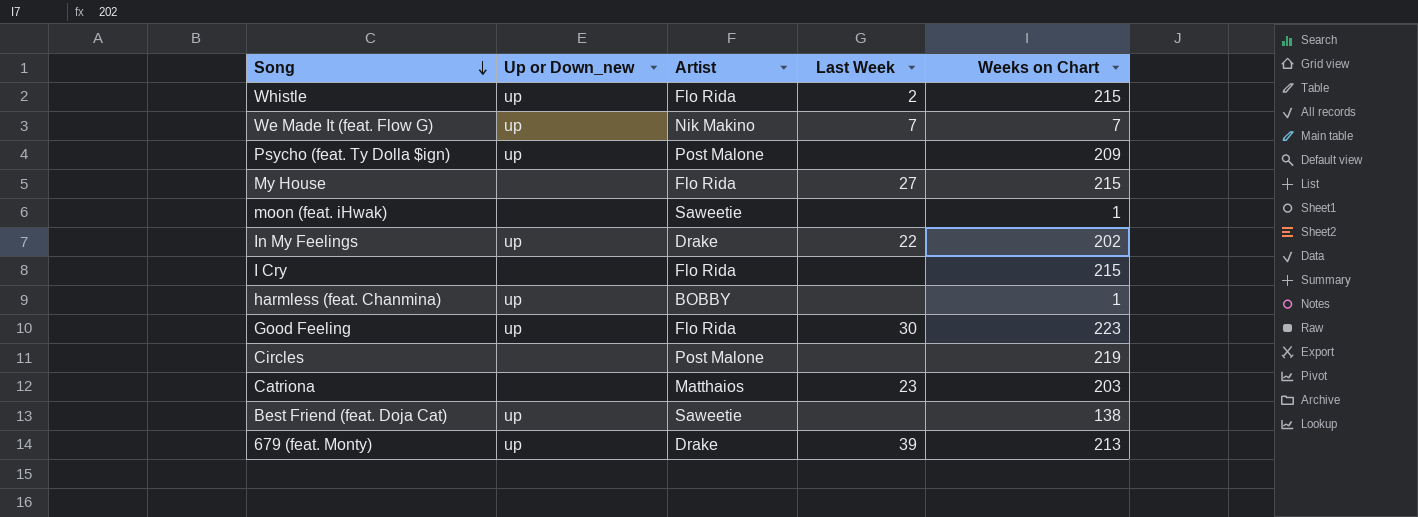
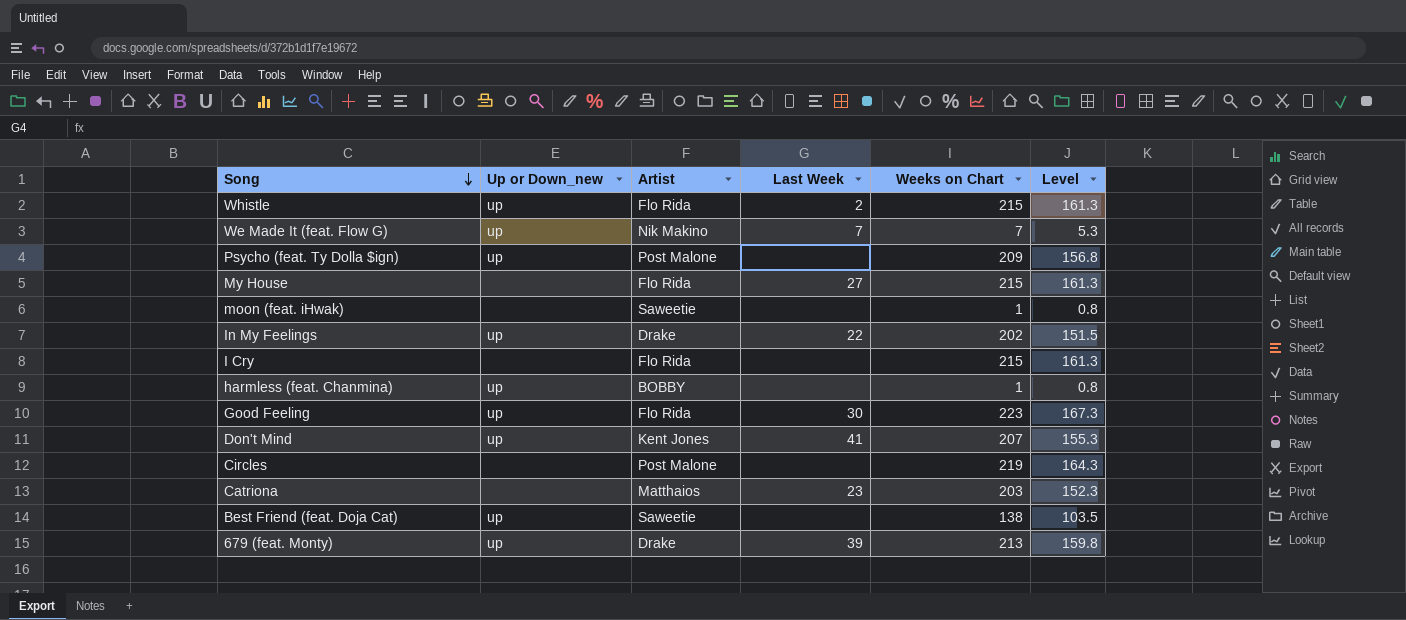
column Level | formula: none -> [Weeks on Chart] * 0.75
row Don't Mind: none -> up | Kent Jones | 41 | 207 | 155.3

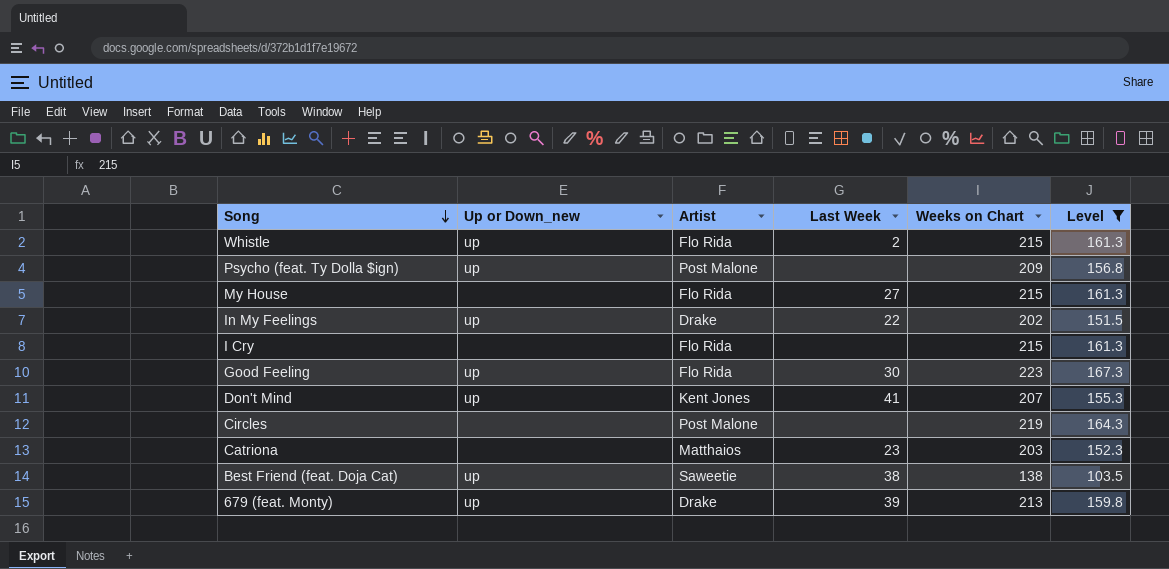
filter: none -> Level >= 103.5
Best Friend (feat. Doja Cat) | Last Week: none -> 38

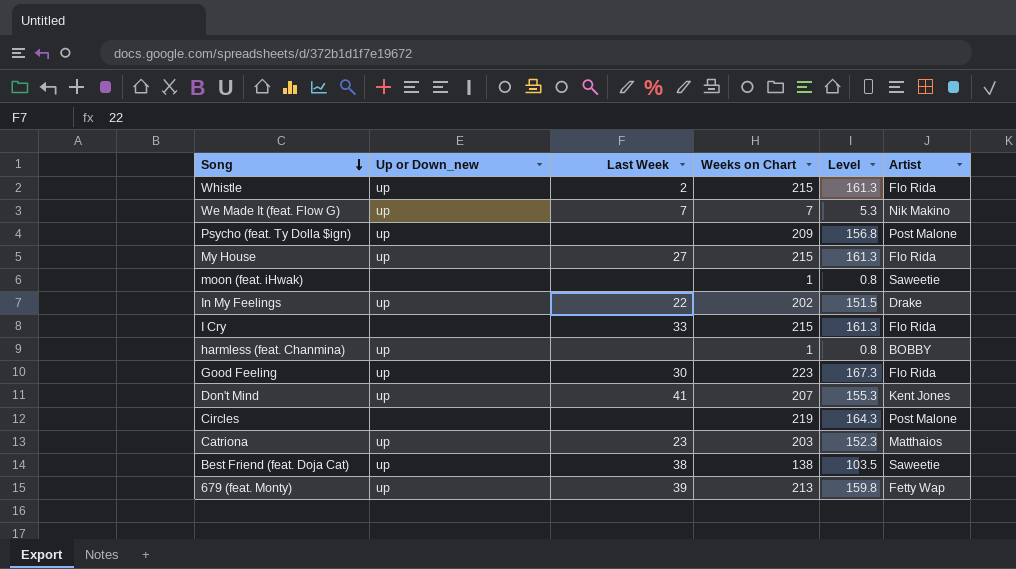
filter: Level >= 103.5 -> none
column Artist | position: 3 -> 6
My House | Up or Down_new: none -> up
I Cry | Last Week: none -> 33
Catriona | Up or Down_new: none -> up
679 (feat. Monty) | Artist: Drake -> Fetty Wap

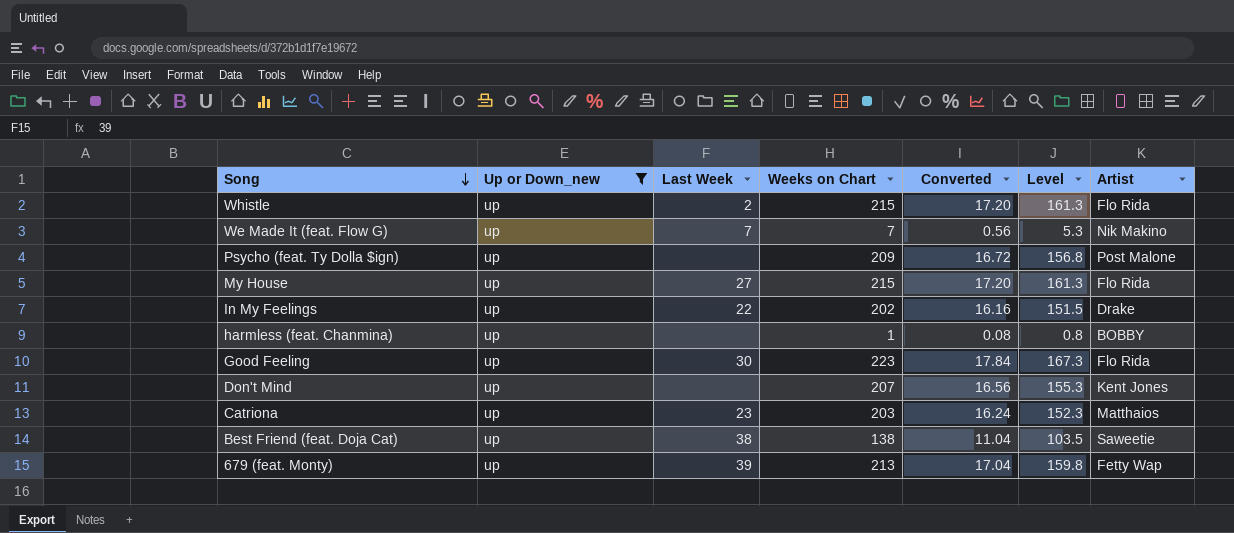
filter: none -> Up or Down_new = up
column Converted | formula: none -> [Weeks on Chart] * 0.08
Don't Mind | Last Week: 41 -> none

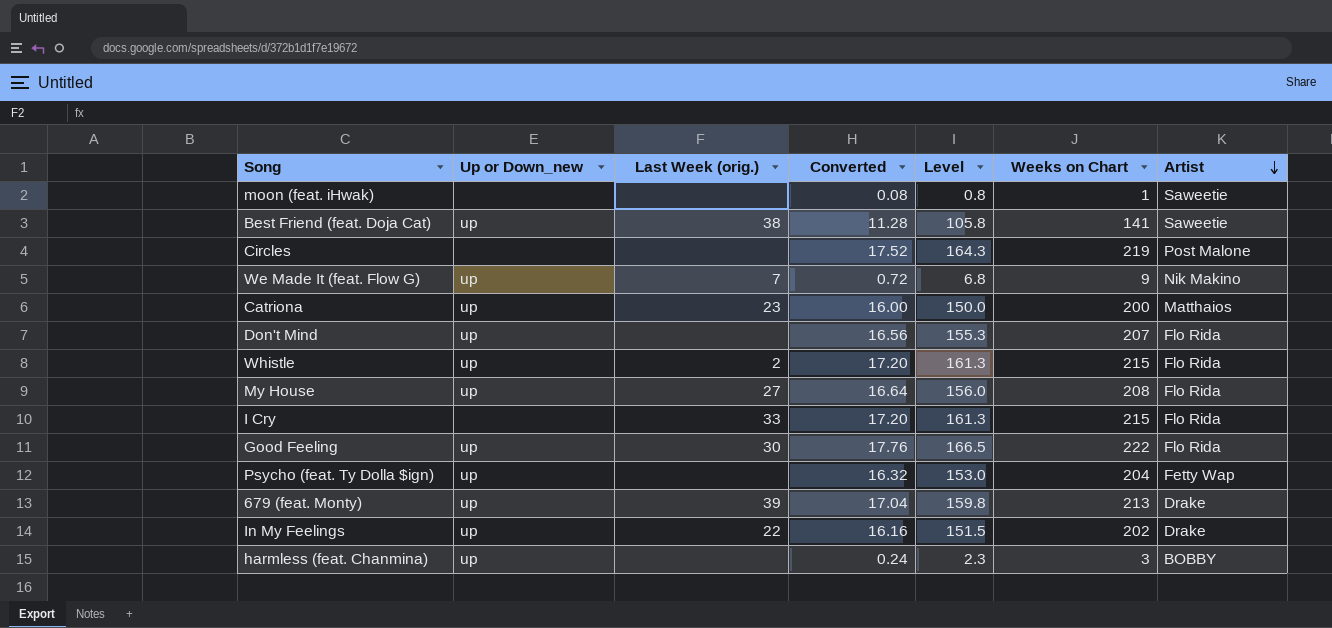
filter: Up or Down_new = up -> none
row order: Song descending -> Artist descending
column name: Last Week -> Last Week (orig.)
column Weeks on Chart | position: 4 -> 6
Best Friend (feat. Doja Cat) | Converted: 11.04 -> 11.28
Best Friend (feat. Doja Cat) | Level: 103.5 -> 105.8
Best Friend (feat. Doja Cat) | Weeks on Chart: 138 -> 141
We Made It (feat. Flow G) | Converted: 0.56 -> 0.72
We Made It (feat. Flow G) | Level: 5.3 -> 6.8
We Made It (feat. Flow G) | Weeks on Chart: 7 -> 9
Catriona | Converted: 16.24 -> 16.00
Catriona | Level: 152.3 -> 150.0
Catriona | Weeks on Chart: 203 -> 200
Don't Mind | Artist: Kent Jones -> Flo Rida
My House | Converted: 17.20 -> 16.64
My House | Level: 161.3 -> 156.0
My House | Weeks on Chart: 215 -> 208
Good Feeling | Converted: 17.84 -> 17.76
Good Feeling | Level: 167.3 -> 166.5
Good Feeling | Weeks on Chart: 223 -> 222
Psycho (feat. Ty Dolla $ign) | Converted: 16.72 -> 16.32
Psycho (feat. Ty Dolla $ign) | Level: 156.8 -> 153.0
Psycho (feat. Ty Dolla $ign) | Weeks on Chart: 209 -> 204
Psycho (feat. Ty Dolla $ign) | Artist: Post Malone -> Fetty Wap
679 (feat. Monty) | Artist: Fetty Wap -> Drake
harmless (feat. Chanmina) | Converted: 0.08 -> 0.24
harmless (feat. Chanmina) | Level: 0.8 -> 2.3
harmless (feat. Chanmina) | Weeks on Chart: 1 -> 3

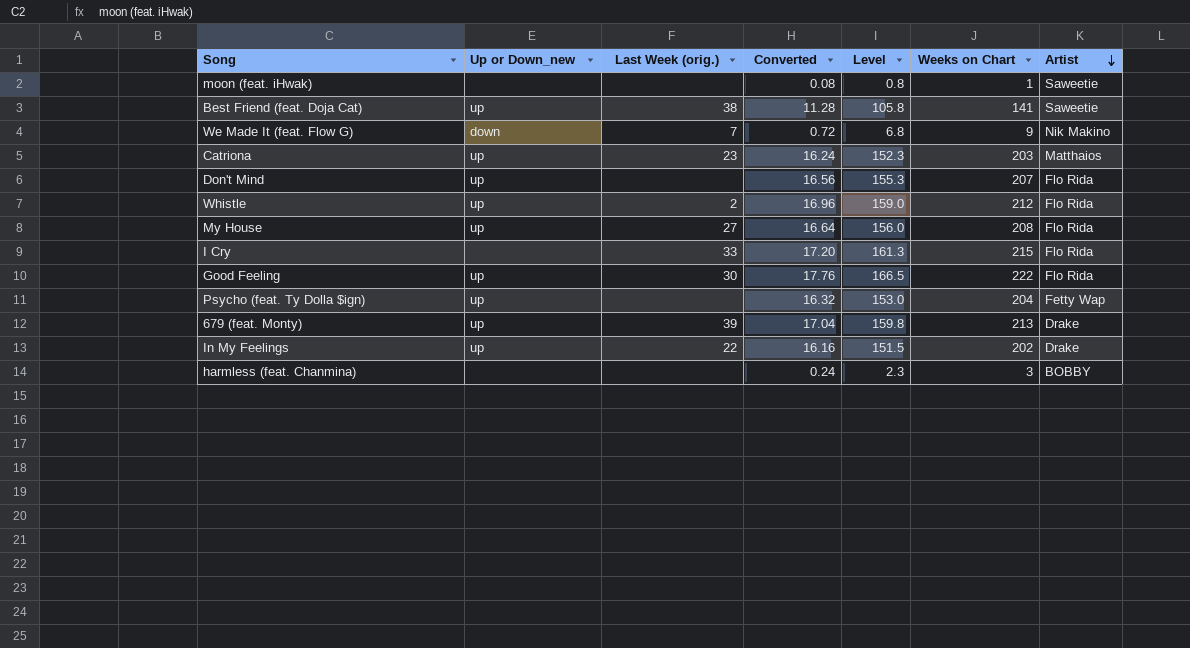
row Circles: none | none | 17.52 | 164.3 | 219 | Post Malone -> none
We Made It (feat. Flow G) | Up or Down_new: up -> down
Catriona | Converted: 16.00 -> 16.24
Catriona | Level: 150.0 -> 152.3
Catriona | Weeks on Chart: 200 -> 203
Whistle | Converted: 17.20 -> 16.96
Whistle | Level: 161.3 -> 159.0
Whistle | Weeks on Chart: 215 -> 212
harmless (feat. Chanmina) | Up or Down_new: up -> none

